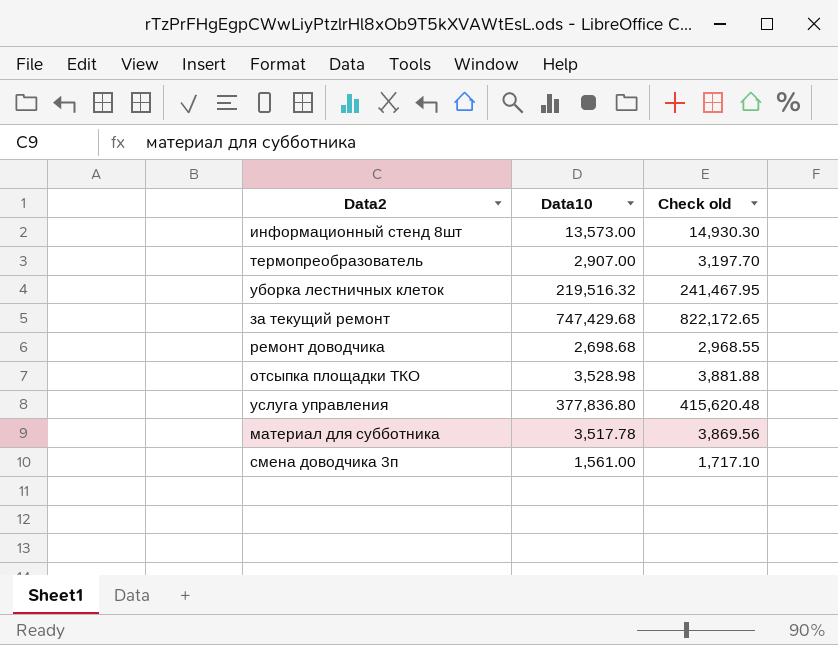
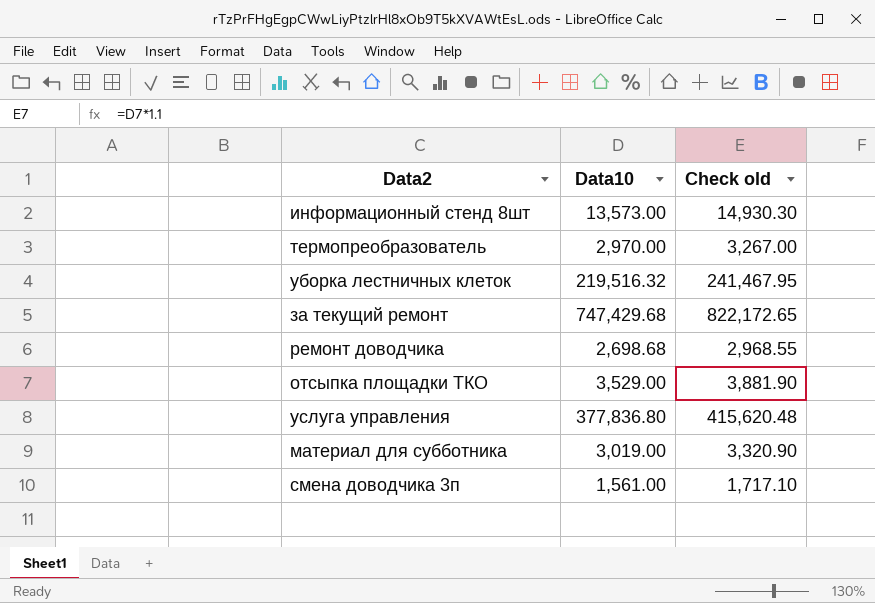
термопреобразователь | Data10: 2,907.00 -> 2,970.00
термопреобразователь | Check old: 3,197.70 -> 3,267.00
отсыпка площадки ТКО | Data10: 3,528.98 -> 3,529.00
отсыпка площадки ТКО | Check old: 3,881.88 -> 3,881.90
материал для субботника | Data10: 3,517.78 -> 3,019.00
материал для субботника | Check old: 3,869.56 -> 3,320.90

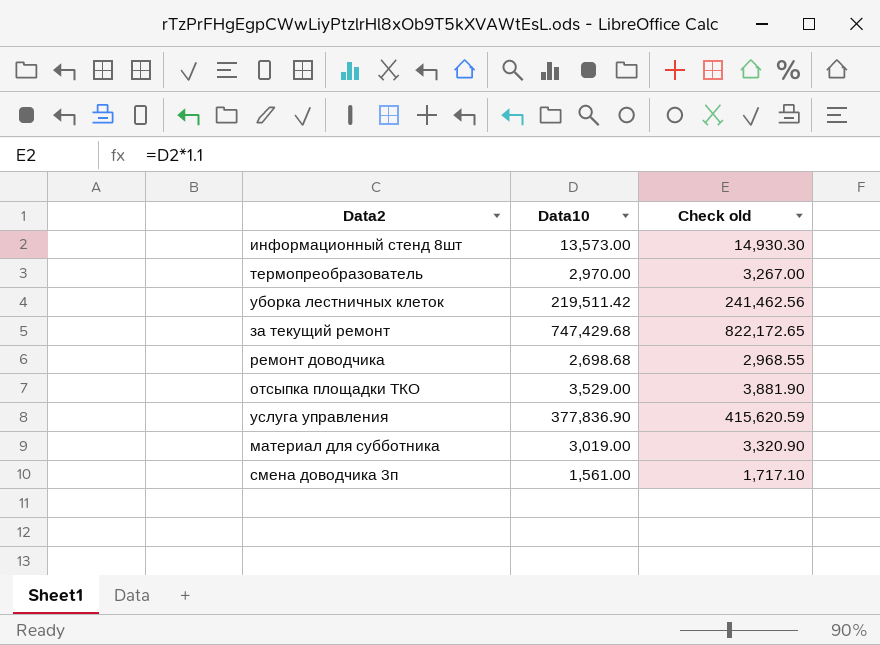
уборка лестничных клеток | Data10: 219,516.32 -> 219,511.42
уборка лестничных клеток | Check old: 241,467.95 -> 241,462.56
услуга управления | Data10: 377,836.80 -> 377,836.90
услуга управления | Check old: 415,620.48 -> 415,620.59

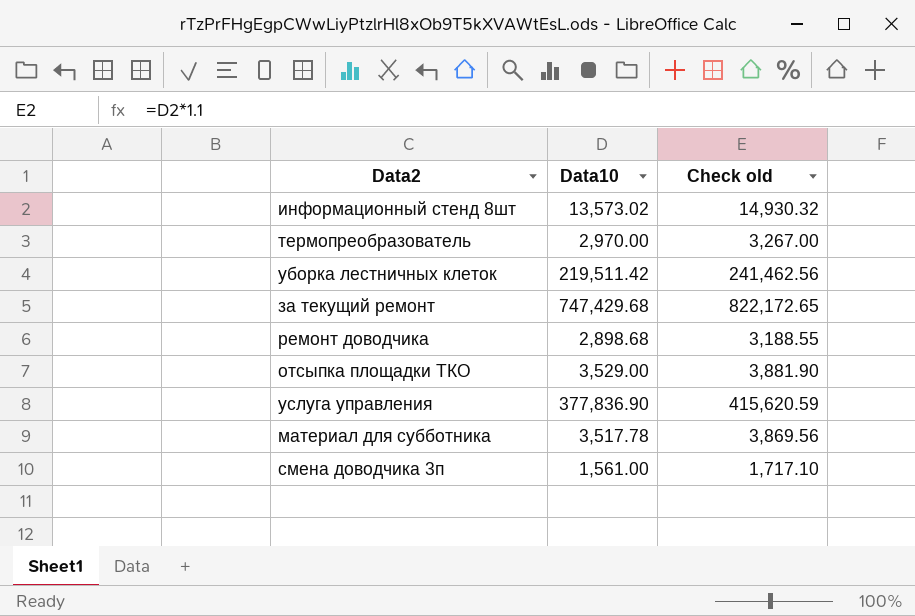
информационный стенд 8шт | Data10: 13,573.00 -> 13,573.02
информационный стенд 8шт | Check old: 14,930.30 -> 14,930.32
ремонт доводчика | Data10: 2,698.68 -> 2,898.68
ремонт доводчика | Check old: 2,968.55 -> 3,188.55
материал для субботника | Data10: 3,019.00 -> 3,517.78
материал для субботника | Check old: 3,320.90 -> 3,869.56

